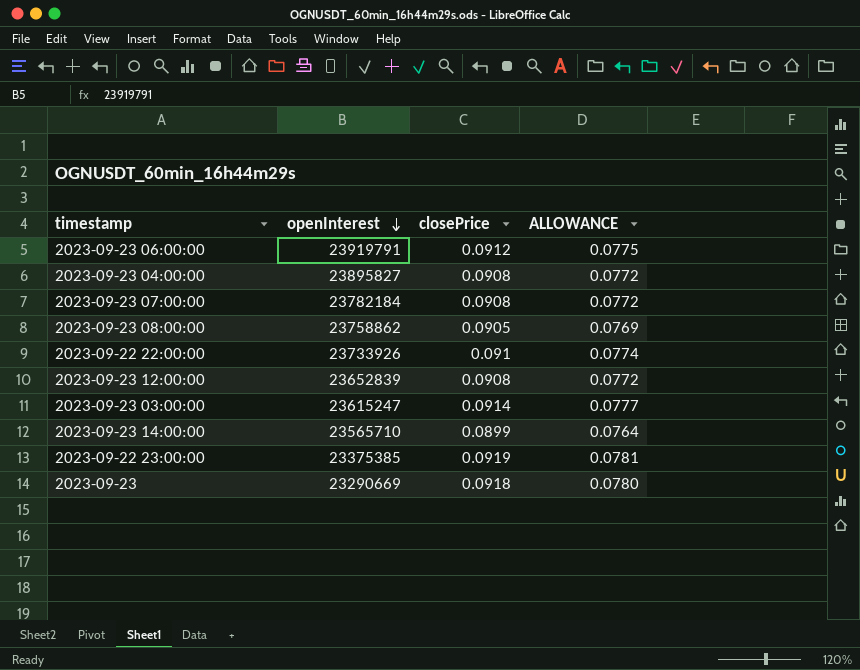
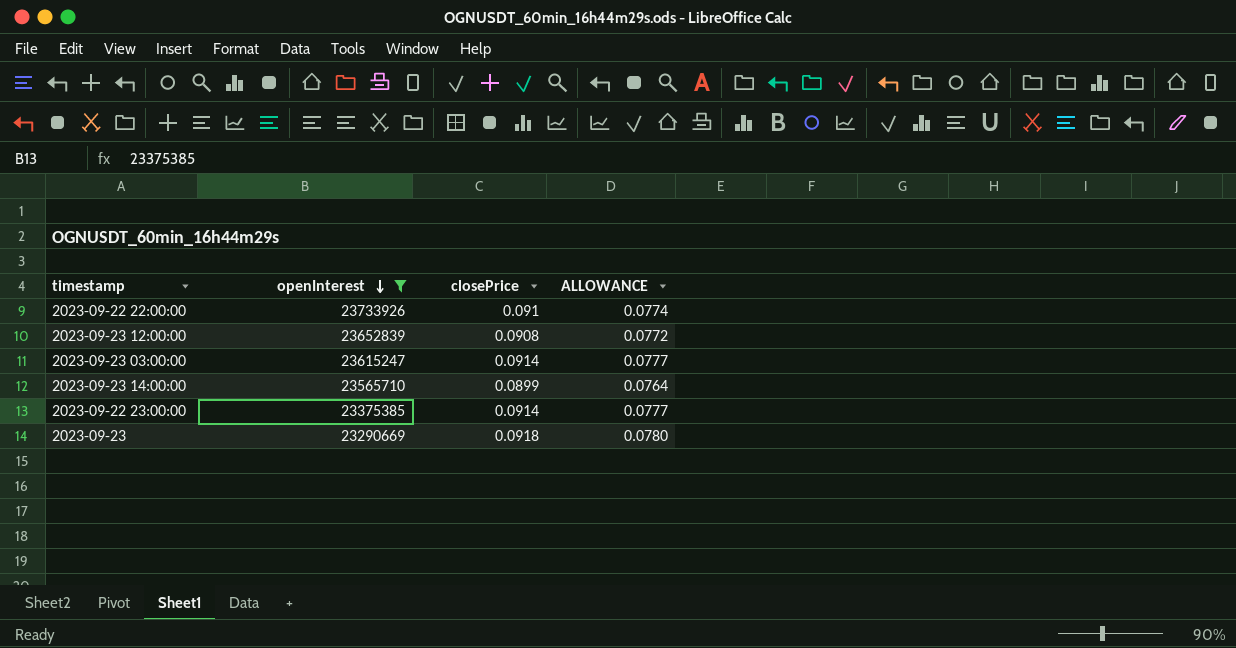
filter: none -> openInterest <= 23733926
2023-09-22 23:00:00 | closePrice: 0.0919 -> 0.0914
2023-09-22 23:00:00 | ALLOWANCE: 0.0781 -> 0.0777

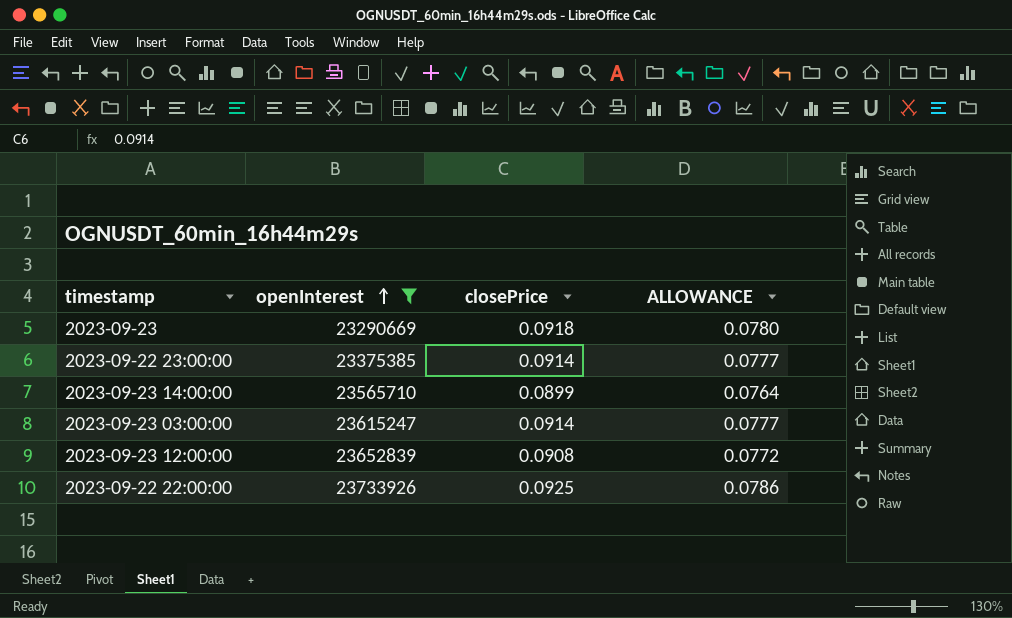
row order: openInterest descending -> openInterest ascending
2023-09-22 22:00:00 | closePrice: 0.091 -> 0.0925
2023-09-22 22:00:00 | ALLOWANCE: 0.0774 -> 0.0786

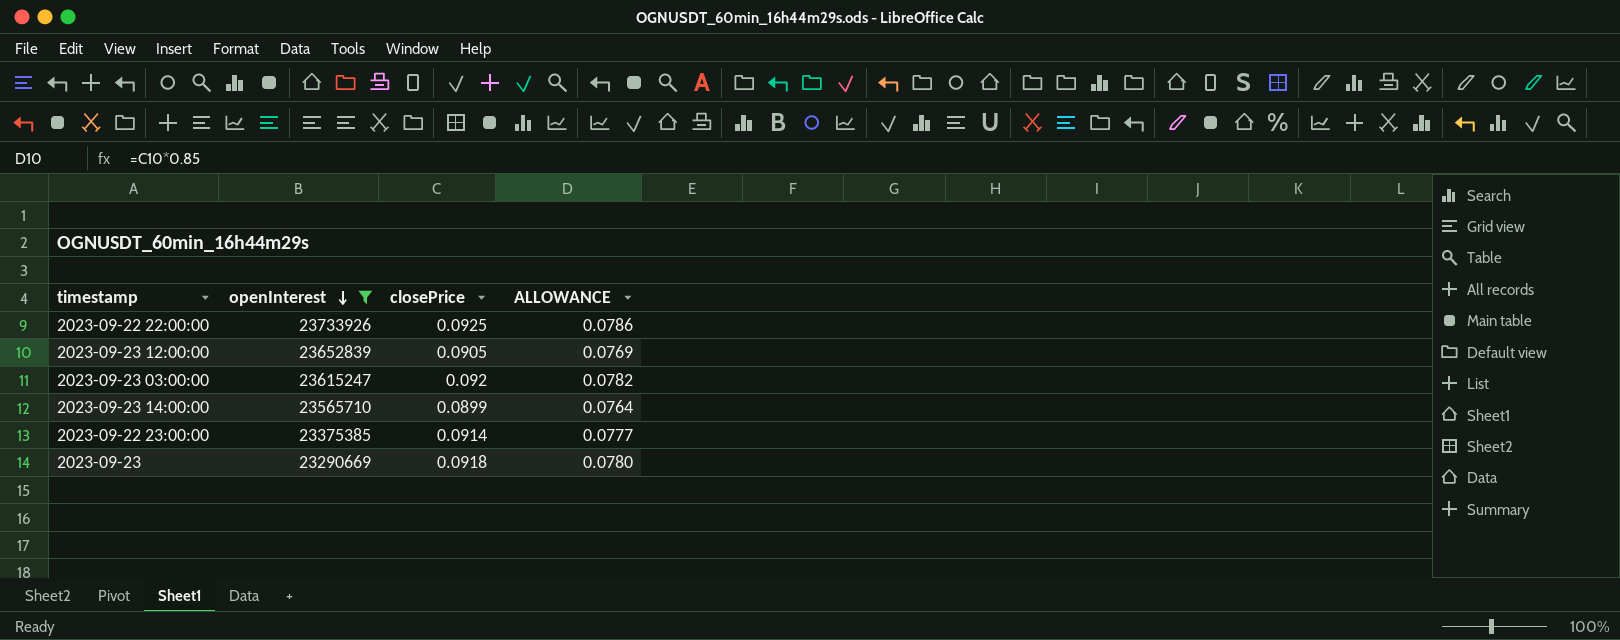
row order: openInterest ascending -> openInterest descending
2023-09-23 12:00:00 | closePrice: 0.0908 -> 0.0905
2023-09-23 12:00:00 | ALLOWANCE: 0.0772 -> 0.0769
2023-09-23 03:00:00 | closePrice: 0.0914 -> 0.092
2023-09-23 03:00:00 | ALLOWANCE: 0.0777 -> 0.0782

